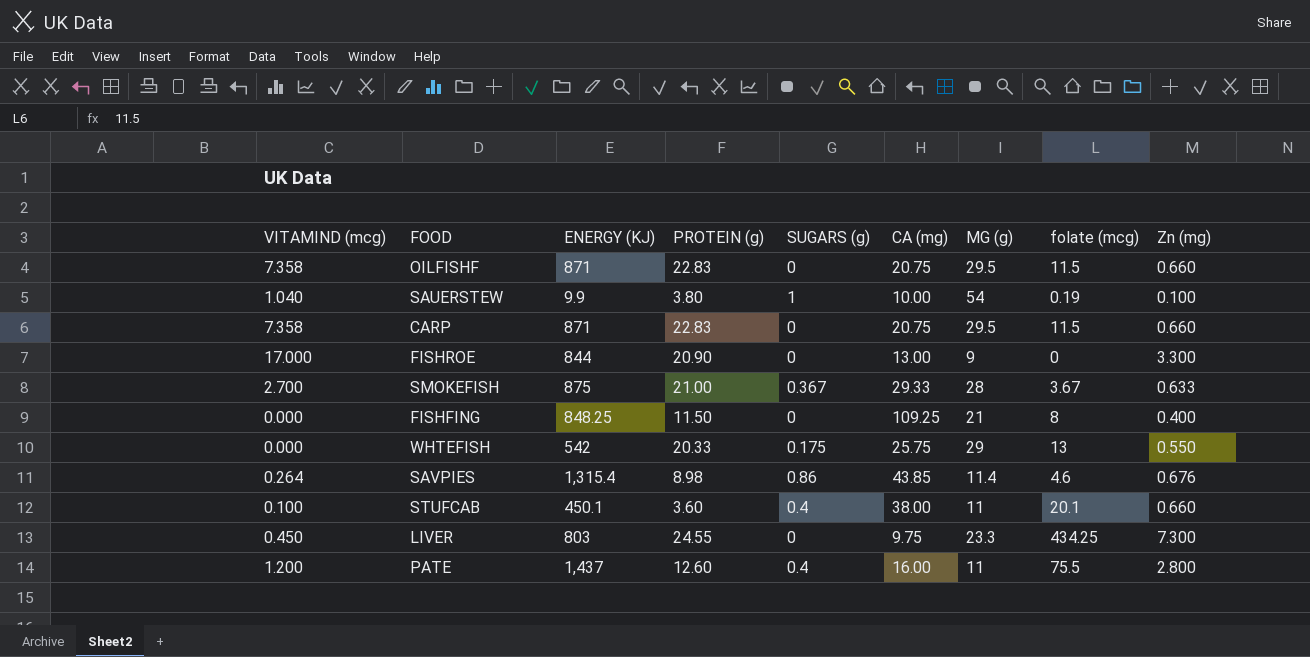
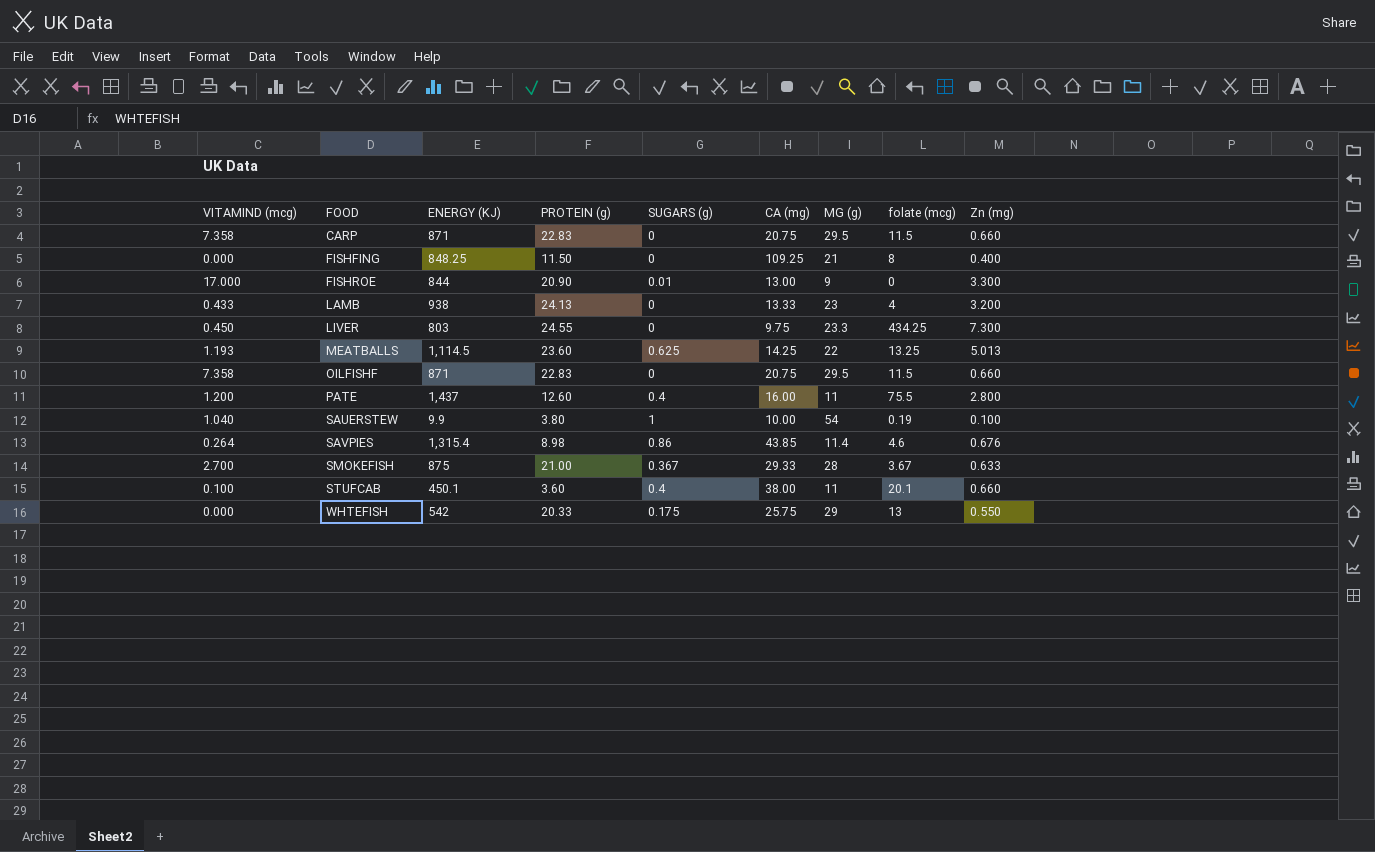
row order: none -> FOOD ascending
FISHROE | SUGARS (g): 0 -> 0.01
row LAMB: none -> 0.433 | 938 | 24.13 | 0 | 13.33 | 23 | 4 | 3.200
row MEATBALLS: none -> 1.193 | 1,114.5 | 23.60 | 0.625 | 14.25 | 22 | 13.25 | 5.013

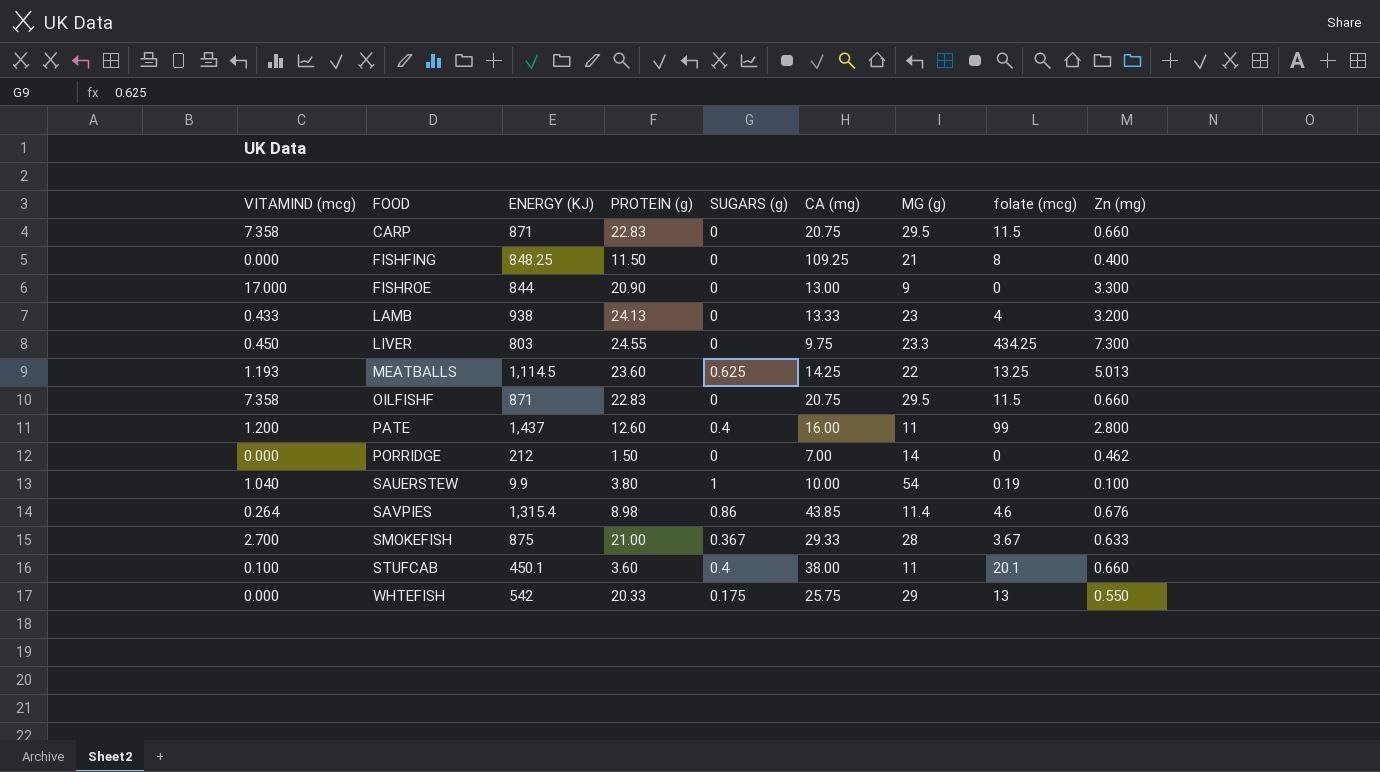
FISHROE | SUGARS (g): 0.01 -> 0
PATE | folate (mcg): 75.5 -> 99
row PORRIDGE: none -> 0.000 | 212 | 1.50 | 0 | 7.00 | 14 | 0 | 0.462

